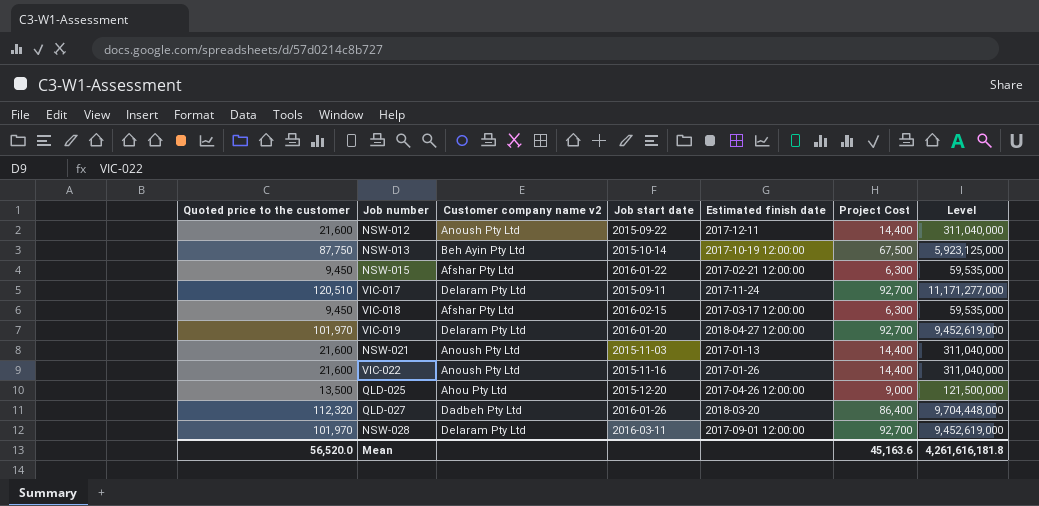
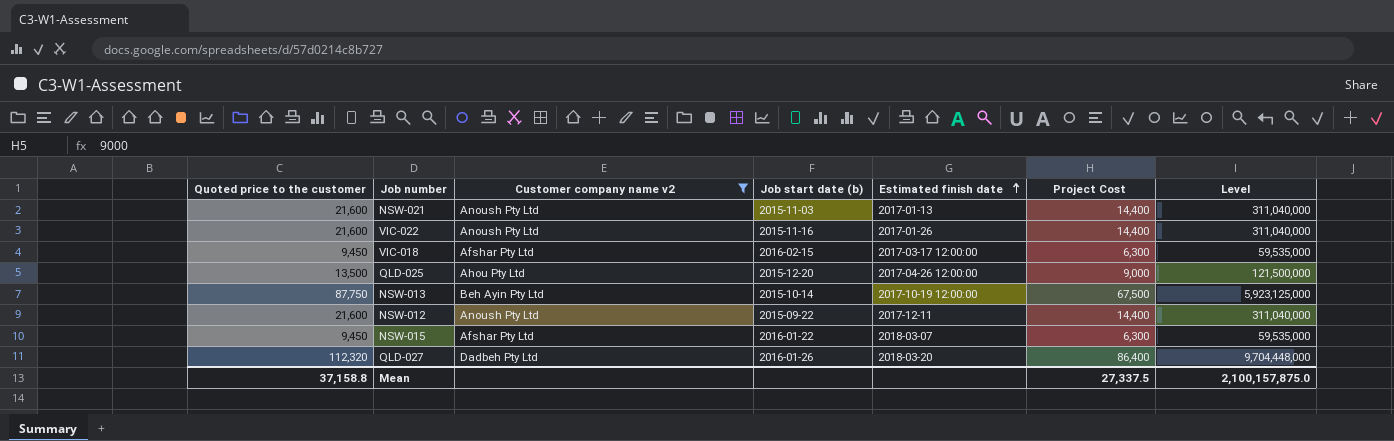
filter: none -> Customer company name v2 != Delaram Pty Ltd
row order: none -> Estimated finish date ascending
column name: Job start date -> Job start date (b)
NSW-015 | Estimated finish date: 2017-02-21 12:00:00 -> 2018-03-07
Mean | Quoted price to the customer: 56,520.0 -> 37,158.8
Mean | Project Cost: 45,163.6 -> 27,337.5
Mean | Level: 4,261,616,181.8 -> 2,100,157,875.0

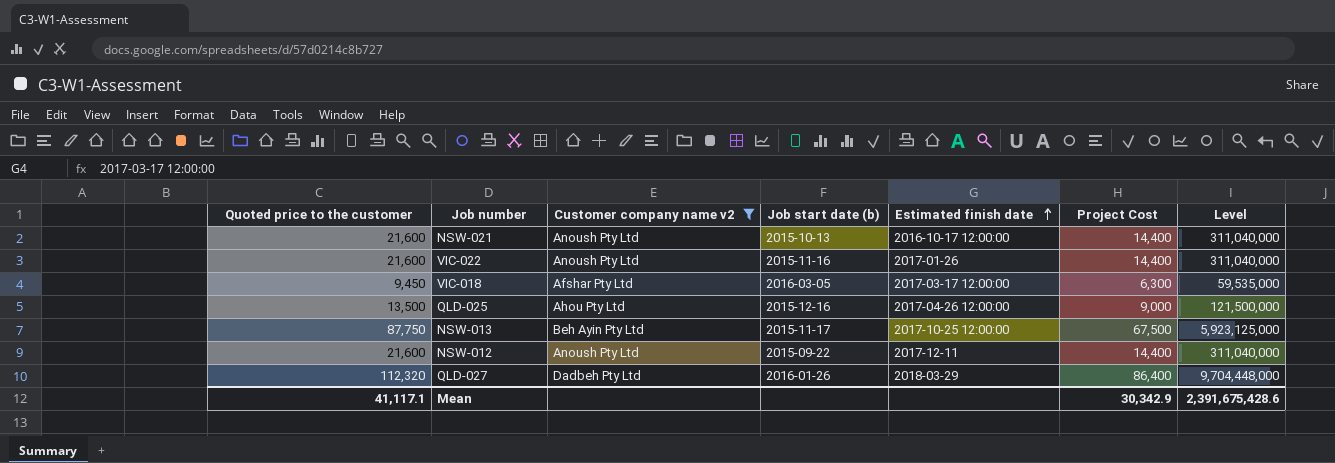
row NSW-015: 9,450 | Afshar Pty Ltd | 2016-01-22 | 2018-03-07 | 6,300 | 59,535,000 -> none
NSW-021 | Job start date (b): 2015-11-03 -> 2015-10-13
NSW-021 | Estimated finish date: 2017-01-13 -> 2016-10-17 12:00:00
VIC-018 | Job start date (b): 2016-02-15 -> 2016-03-05
QLD-025 | Job start date (b): 2015-12-20 -> 2015-12-16
NSW-013 | Job start date (b): 2015-10-14 -> 2015-11-17
NSW-013 | Estimated finish date: 2017-10-19 12:00:00 -> 2017-10-25 12:00:00
QLD-027 | Estimated finish date: 2018-03-20 -> 2018-03-29
Mean | Quoted price to the customer: 37,158.8 -> 41,117.1
Mean | Project Cost: 27,337.5 -> 30,342.9
Mean | Level: 2,100,157,875.0 -> 2,391,675,428.6

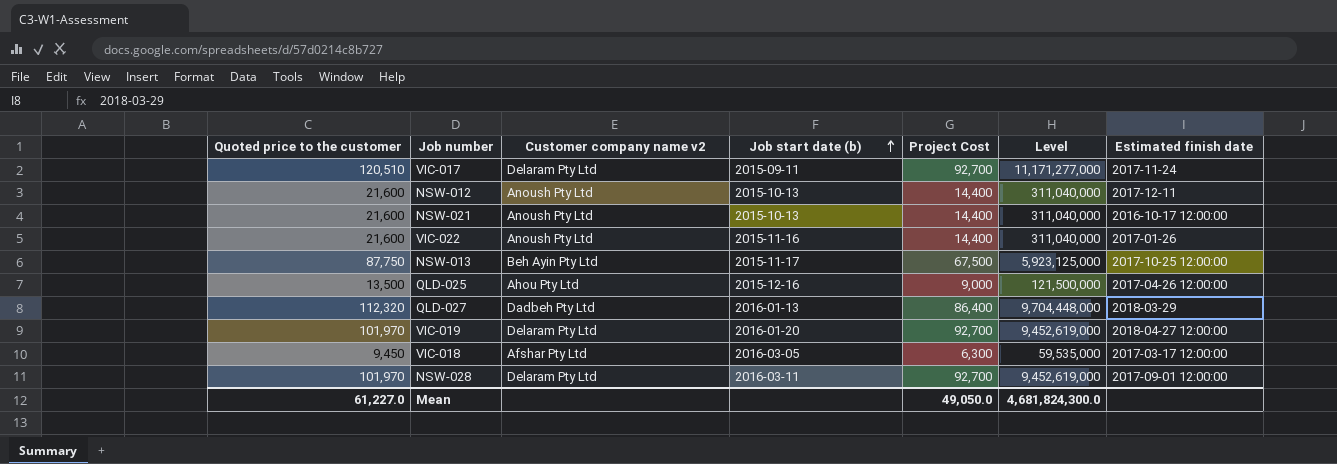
filter: Customer company name v2 != Delaram Pty Ltd -> none
row order: Estimated finish date ascending -> Job start date (b) ascending
column Estimated finish date | position: 5 -> 7
NSW-012 | Job start date (b): 2015-09-22 -> 2015-10-13
QLD-027 | Job start date (b): 2016-01-26 -> 2016-01-13
Mean | Quoted price to the customer: 41,117.1 -> 61,227.0
Mean | Project Cost: 30,342.9 -> 49,050.0
Mean | Level: 2,391,675,428.6 -> 4,681,824,300.0

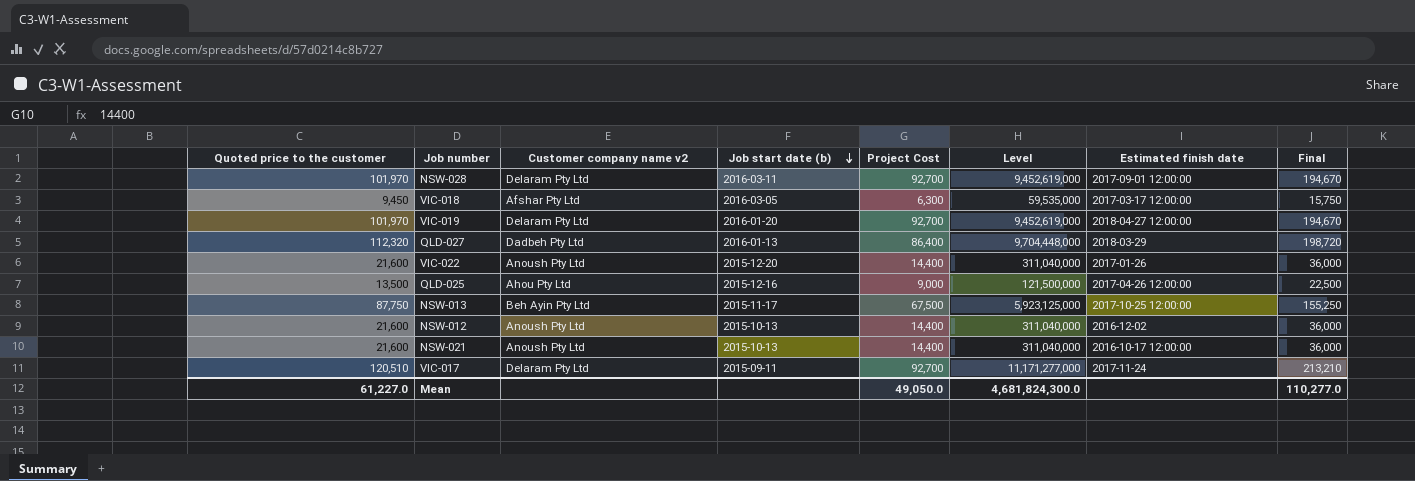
row order: Job start date (b) ascending -> Job start date (b) descending
column Final | formula: none -> [Quoted price to the customer] + [Project Cost]
VIC-022 | Job start date (b): 2015-11-16 -> 2015-12-20
NSW-012 | Estimated finish date: 2017-12-11 -> 2016-12-02

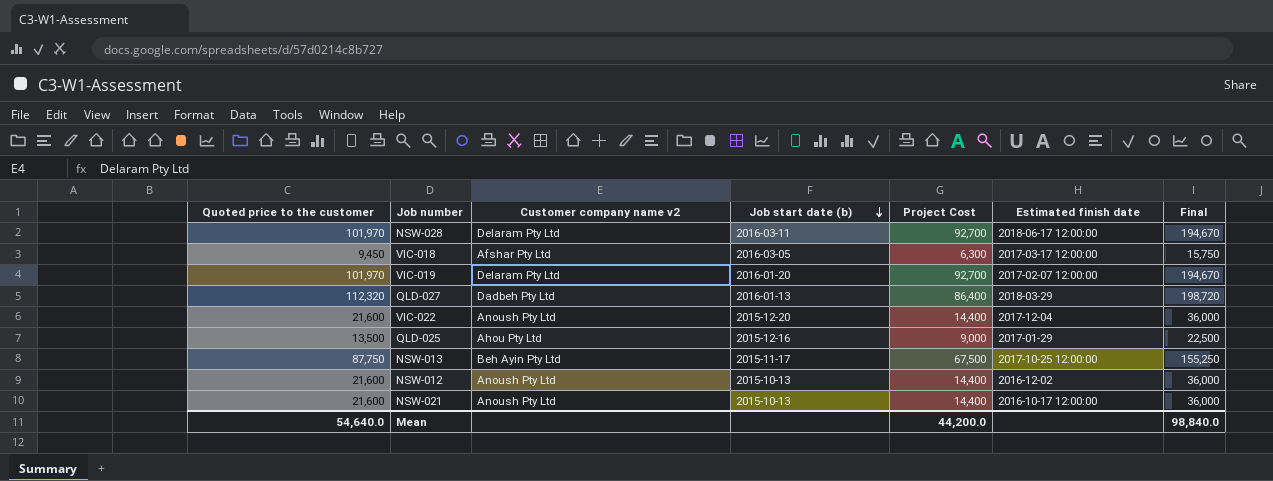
column Level | formula: [Quoted price to the customer] * [Project Cost] -> none
row VIC-017: 120,510 | Delaram Pty Ltd | 2015-09-11 | 92,700 | 11,171,277,000 | 2017-11-24 | 213,210 -> none
NSW-028 | Estimated finish date: 2017-09-01 12:00:00 -> 2018-06-17 12:00:00
VIC-019 | Estimated finish date: 2018-04-27 12:00:00 -> 2017-02-07 12:00:00
VIC-022 | Estimated finish date: 2017-01-26 -> 2017-12-04
QLD-025 | Estimated finish date: 2017-04-26 12:00:00 -> 2017-01-29
Mean | Quoted price to the customer: 61,227.0 -> 54,640.0
Mean | Project Cost: 49,050.0 -> 44,200.0
Mean | Final: 110,277.0 -> 98,840.0

